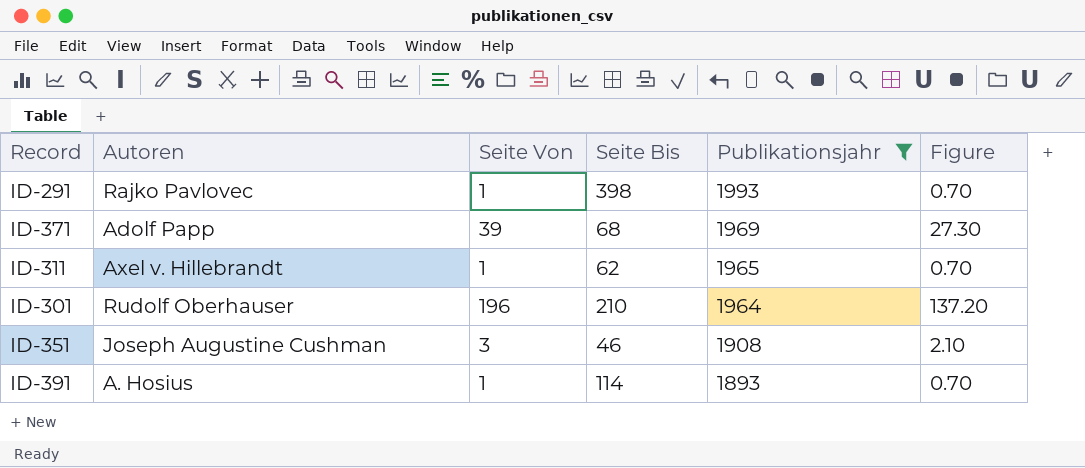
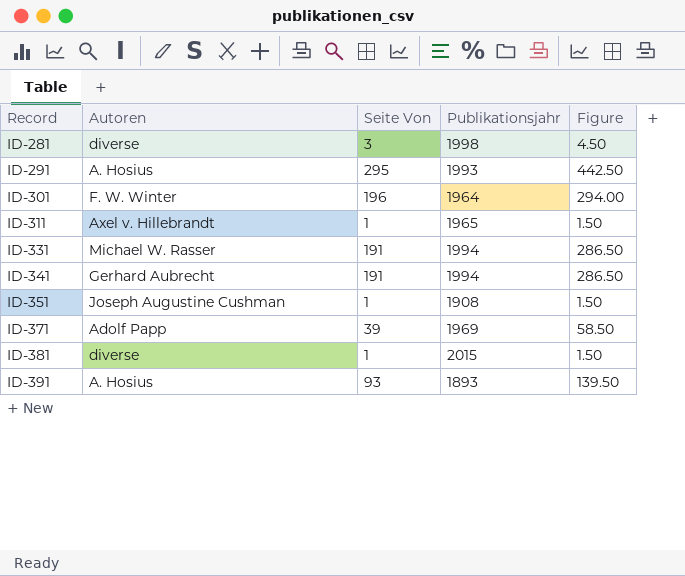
filter: Publikationsjahr <= 1993 -> none
row order: Publikationsjahr descending -> Record ascending
column Seite Bis | position: 4 -> none
column Figure | formula: [Seite Von] * 0.7 -> [Seite Von] * 1.5
ID-291 | Autoren: Rajko Pavlovec -> A. Hosius
ID-291 | Seite Von: 1 -> 295
ID-301 | Autoren: Rudolf Oberhauser -> F. W. Winter
ID-351 | Seite Von: 3 -> 1
ID-391 | Seite Von: 1 -> 93

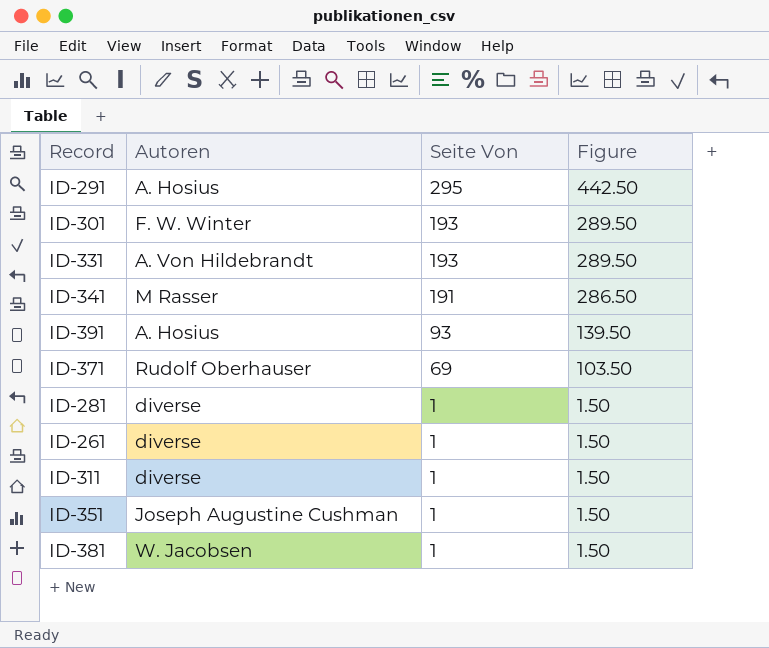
row order: Record ascending -> Seite Von descending
column Publikationsjahr | position: 4 -> none
ID-301 | Seite Von: 196 -> 193
ID-301 | Figure: 294.00 -> 289.50
ID-331 | Autoren: Michael W. Rasser -> A. Von Hildebrandt
ID-331 | Seite Von: 191 -> 193
ID-331 | Figure: 286.50 -> 289.50
ID-341 | Autoren: Gerhard Aubrecht -> M Rasser
ID-371 | Autoren: Adolf Papp -> Rudolf Oberhauser
ID-371 | Seite Von: 39 -> 69
ID-371 | Figure: 58.50 -> 103.50
ID-281 | Seite Von: 3 -> 1
ID-281 | Figure: 4.50 -> 1.50
row ID-261: none -> diverse | 1 | 1.50
ID-311 | Autoren: Axel v. Hillebrandt -> diverse
ID-381 | Autoren: diverse -> W. Jacobsen

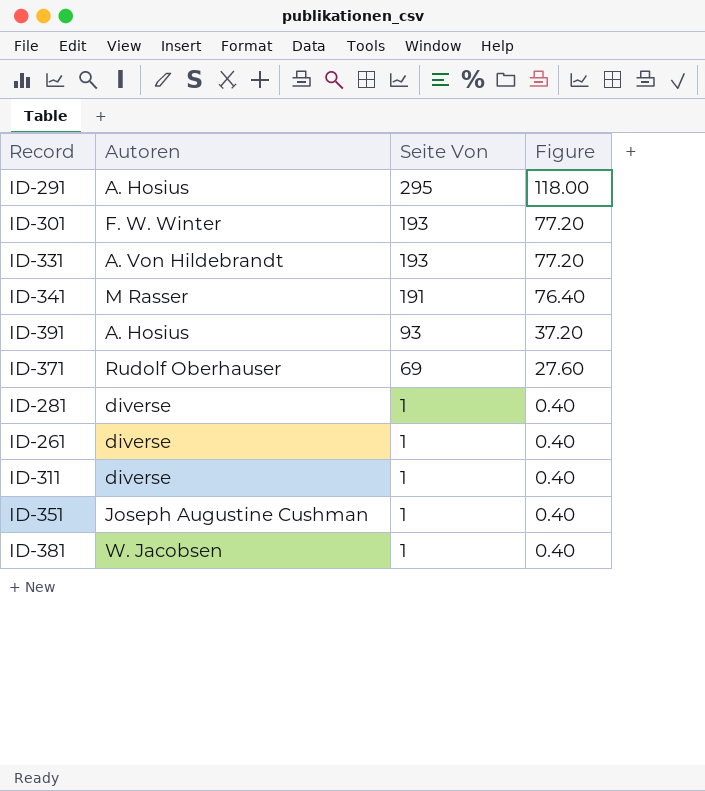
column Figure | formula: [Seite Von] * 1.5 -> [Seite Von] * 0.4

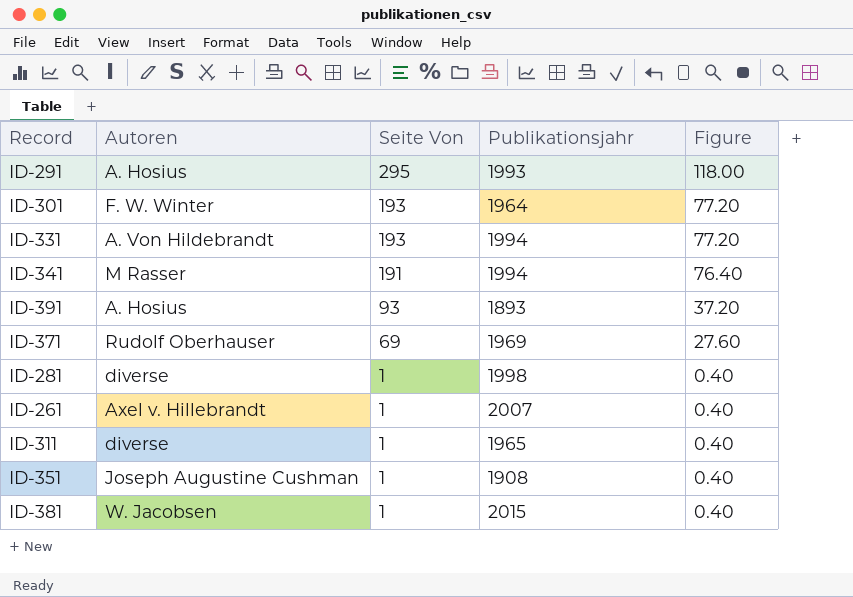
column Publikationsjahr | position: none -> 4
ID-261 | Autoren: diverse -> Axel v. Hillebrandt

